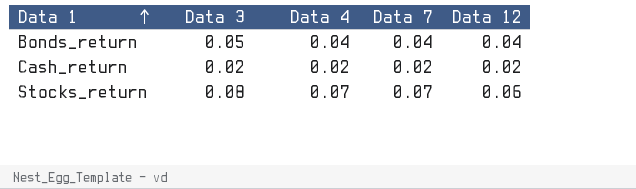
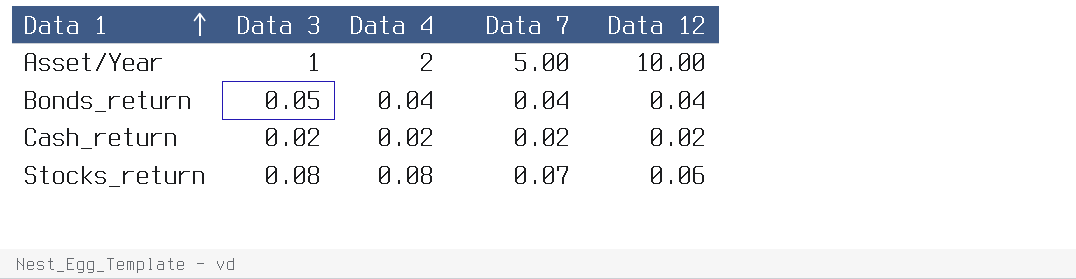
row Asset/Year: none -> 1 | 2 | 5.00 | 10.00
Stocks_return | Data 4: 0.07 -> 0.08

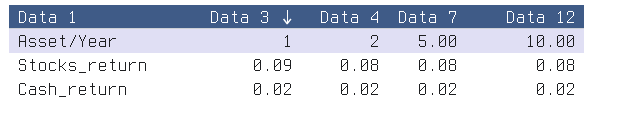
row order: Data 1 ascending -> Data 3 descending
row Bonds_return: 0.05 | 0.04 | 0.04 | 0.04 -> none
Stocks_return | Data 3: 0.08 -> 0.09
Stocks_return | Data 7: 0.07 -> 0.08
Stocks_return | Data 12: 0.06 -> 0.08

